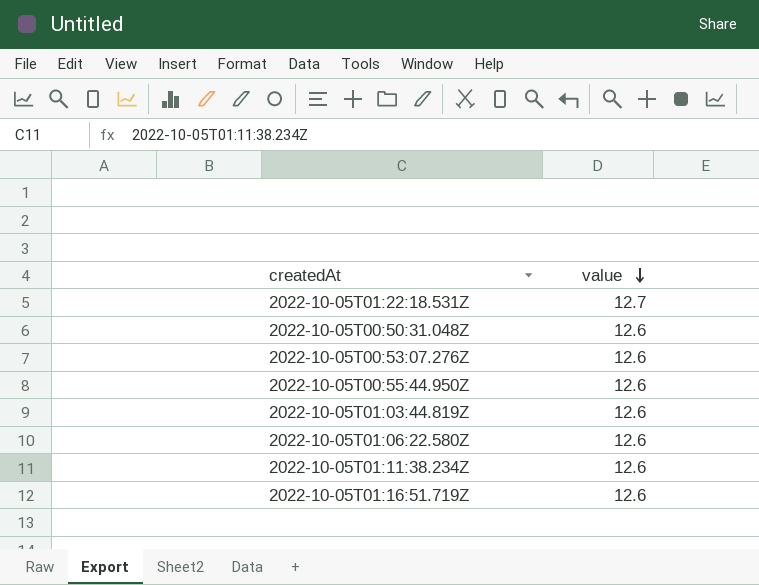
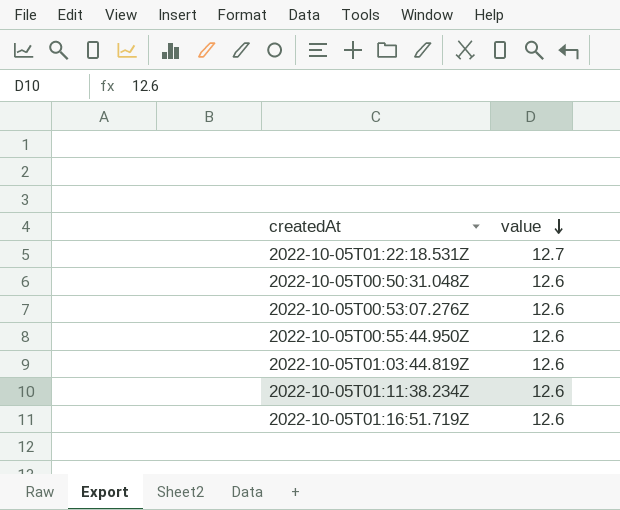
row 2022-10-05T01:06:22.580Z: 12.6 -> none

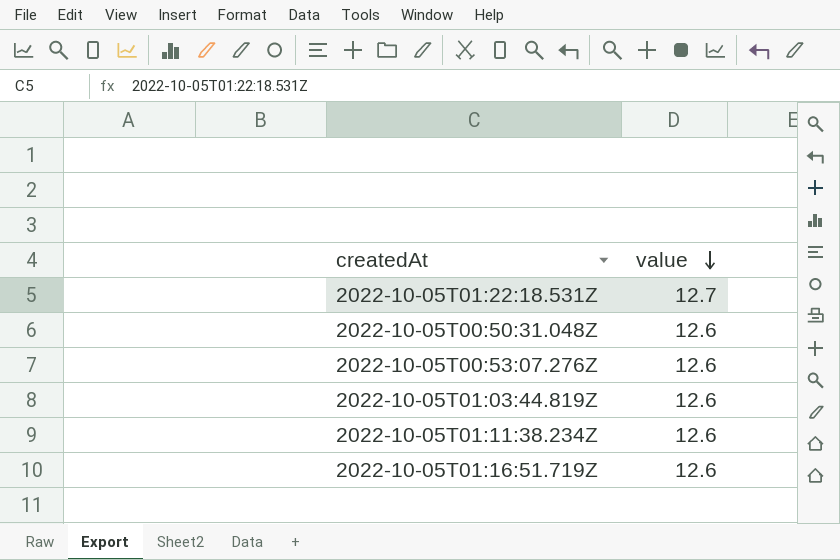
row 2022-10-05T00:55:44.950Z: 12.6 -> none

